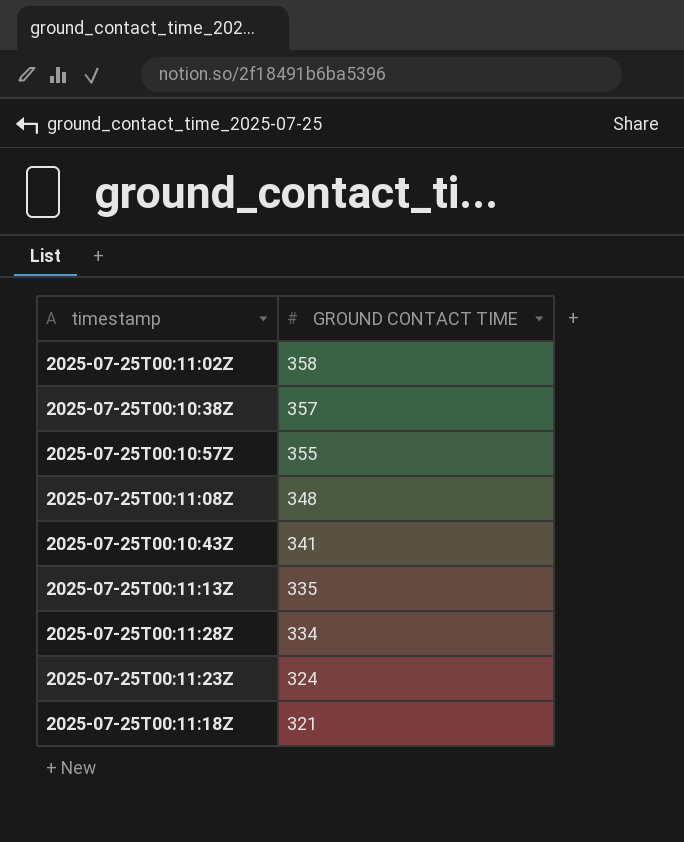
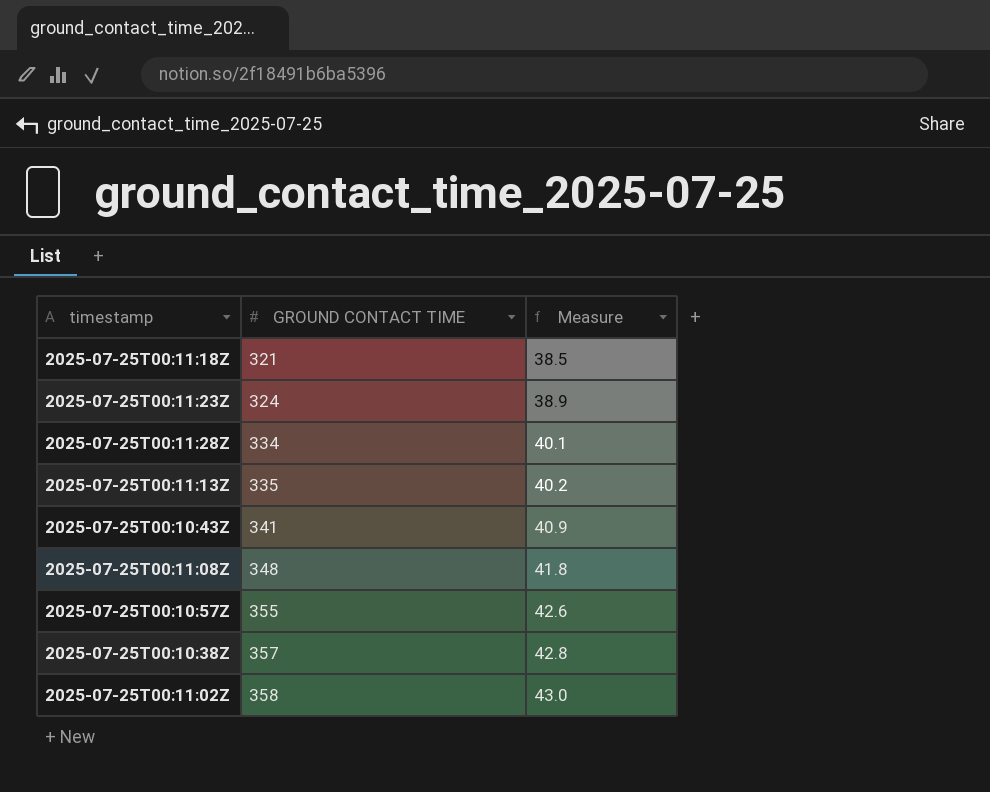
row order: GROUND CONTACT TIME descending -> GROUND CONTACT TIME ascending
column Measure | formula: none -> [GROUND CONTACT TIME] * 0.12

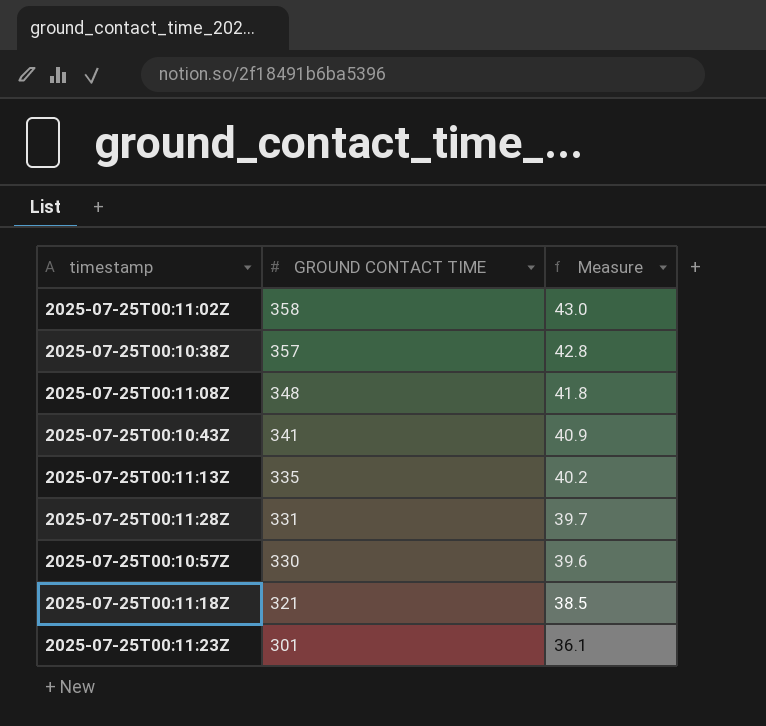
row order: GROUND CONTACT TIME ascending -> GROUND CONTACT TIME descending
2025-07-25T00:11:28Z | GROUND CONTACT TIME: 334 -> 331
2025-07-25T00:11:28Z | Measure: 40.1 -> 39.7
2025-07-25T00:10:57Z | GROUND CONTACT TIME: 355 -> 330
2025-07-25T00:10:57Z | Measure: 42.6 -> 39.6
2025-07-25T00:11:23Z | GROUND CONTACT TIME: 324 -> 301
2025-07-25T00:11:23Z | Measure: 38.9 -> 36.1

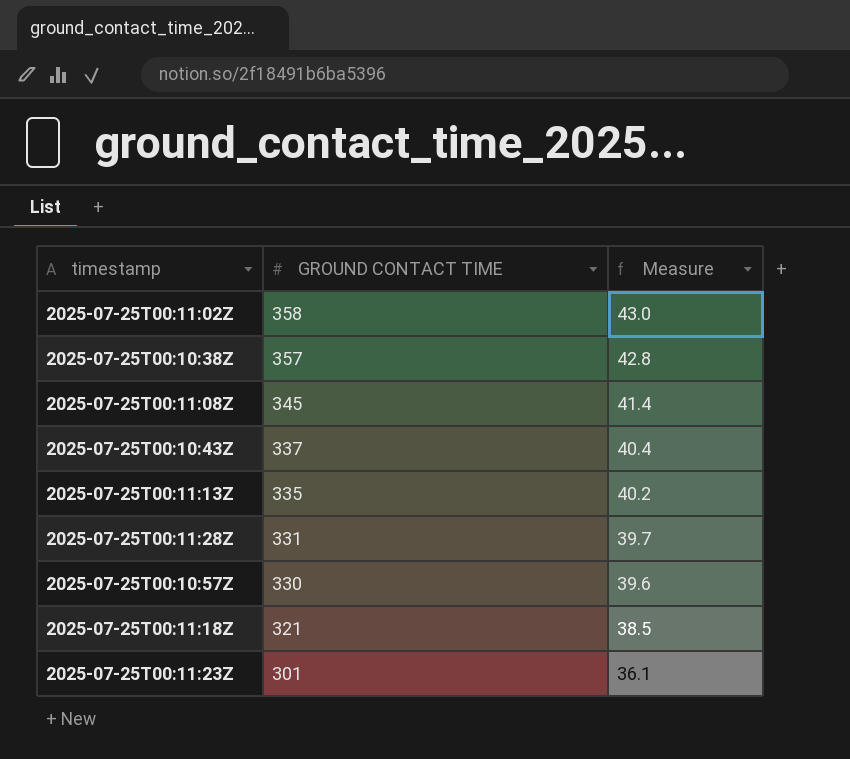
2025-07-25T00:11:08Z | GROUND CONTACT TIME: 348 -> 345
2025-07-25T00:11:08Z | Measure: 41.8 -> 41.4
2025-07-25T00:10:43Z | GROUND CONTACT TIME: 341 -> 337
2025-07-25T00:10:43Z | Measure: 40.9 -> 40.4

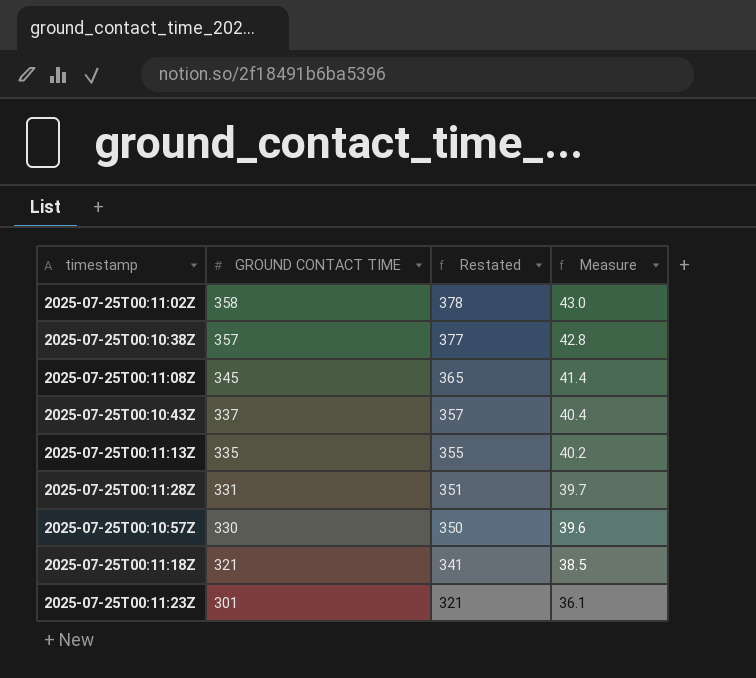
column Restated | formula: none -> [GROUND CONTACT TIME] + 20

